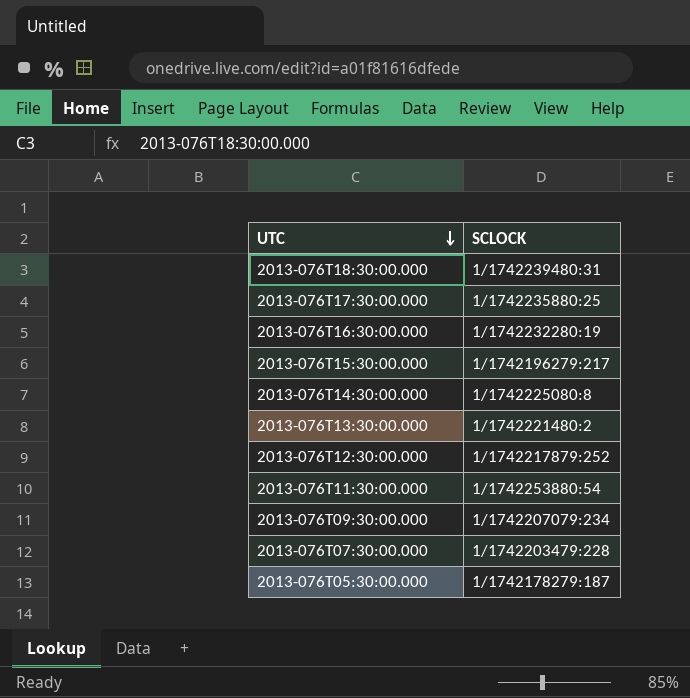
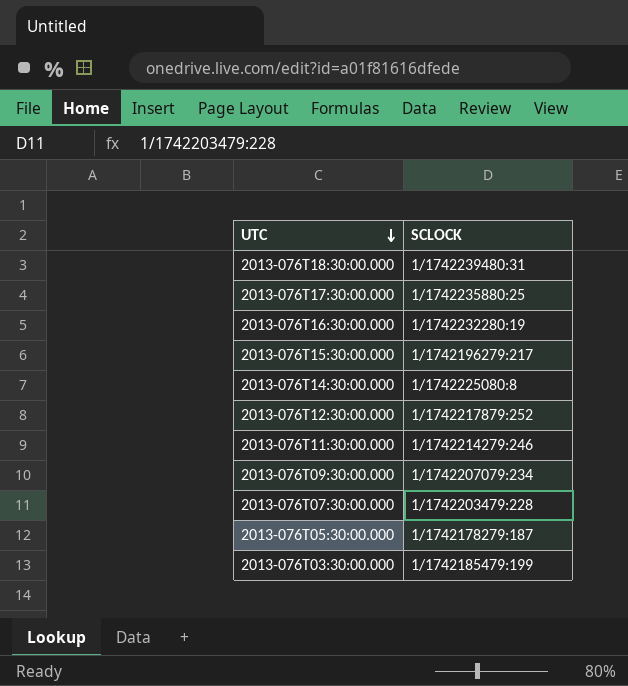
row 2013-076T13:30:00.000: 1/1742221480:2 -> none
2013-076T11:30:00.000 | SCLOCK: 1/1742253880:54 -> 1/1742214279:246
row 2013-076T03:30:00.000: none -> 1/1742185479:199

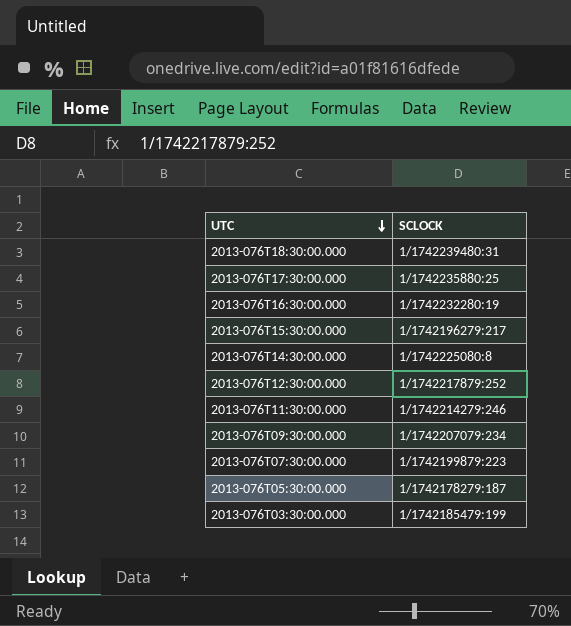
2013-076T07:30:00.000 | SCLOCK: 1/1742203479:228 -> 1/1742199879:223

